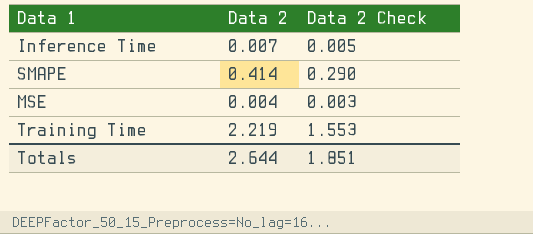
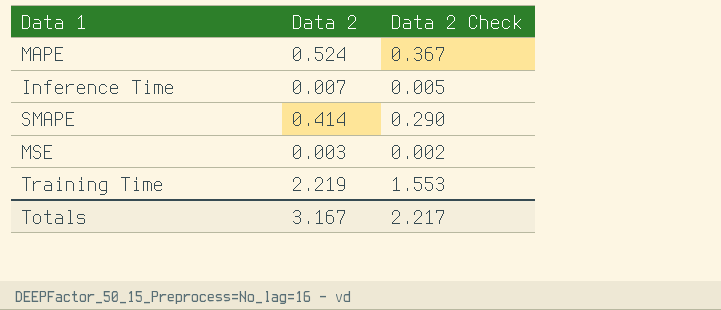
row MAPE: none -> 0.524 | 0.367
MSE | Data 2: 0.004 -> 0.003
MSE | Data 2 Check: 0.003 -> 0.002
Totals | Data 2: 2.644 -> 3.167
Totals | Data 2 Check: 1.851 -> 2.217

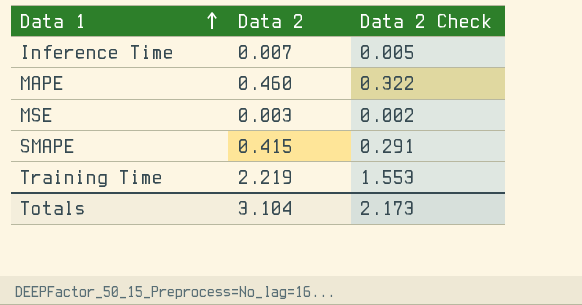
row order: none -> Data 1 ascending
MAPE | Data 2: 0.524 -> 0.460
MAPE | Data 2 Check: 0.367 -> 0.322
SMAPE | Data 2: 0.414 -> 0.415
SMAPE | Data 2 Check: 0.290 -> 0.291
Totals | Data 2: 3.167 -> 3.104
Totals | Data 2 Check: 2.217 -> 2.173

